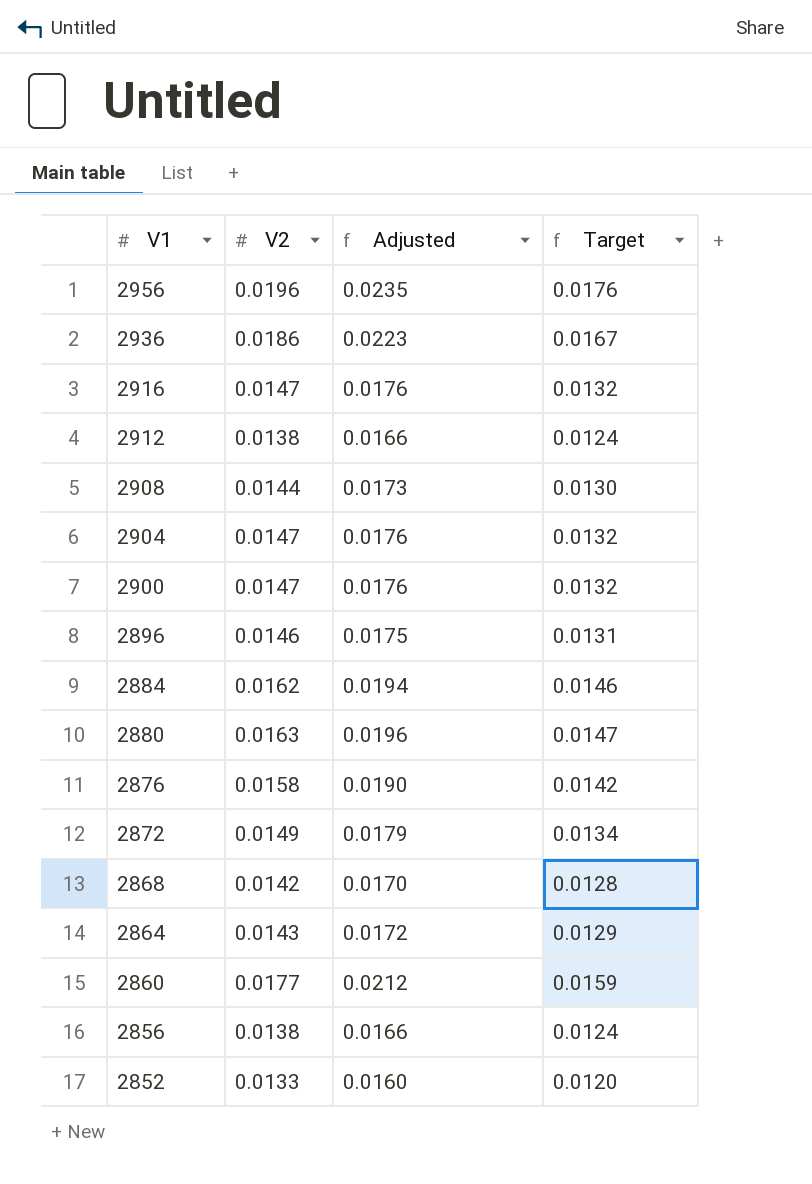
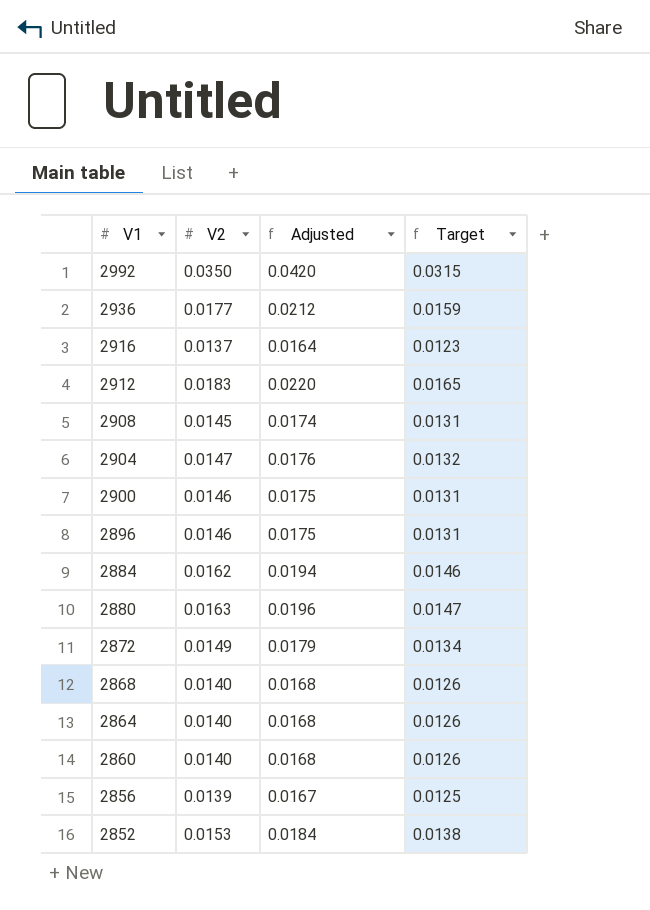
row 2956: 0.0196 | 0.0235 | 0.0176 -> none
row 2876: 0.0158 | 0.0190 | 0.0142 -> none
row 2992: none -> 0.0350 | 0.0420 | 0.0315
2936 | V2: 0.0186 -> 0.0177
2936 | Adjusted: 0.0223 -> 0.0212
2936 | Target: 0.0167 -> 0.0159
2916 | V2: 0.0147 -> 0.0137
2916 | Adjusted: 0.0176 -> 0.0164
2916 | Target: 0.0132 -> 0.0123
2912 | V2: 0.0138 -> 0.0183
2912 | Adjusted: 0.0166 -> 0.0220
2912 | Target: 0.0124 -> 0.0165
2908 | V2: 0.0144 -> 0.0145
2908 | Adjusted: 0.0173 -> 0.0174
2908 | Target: 0.0130 -> 0.0131
2900 | V2: 0.0147 -> 0.0146
2900 | Adjusted: 0.0176 -> 0.0175
2900 | Target: 0.0132 -> 0.0131
2868 | V2: 0.0142 -> 0.0140
2868 | Adjusted: 0.0170 -> 0.0168
2868 | Target: 0.0128 -> 0.0126
2864 | V2: 0.0143 -> 0.0140
2864 | Adjusted: 0.0172 -> 0.0168
2864 | Target: 0.0129 -> 0.0126
2860 | V2: 0.0177 -> 0.0140
2860 | Adjusted: 0.0212 -> 0.0168
2860 | Target: 0.0159 -> 0.0126
2856 | V2: 0.0138 -> 0.0139
2856 | Adjusted: 0.0166 -> 0.0167
2856 | Target: 0.0124 -> 0.0125
2852 | V2: 0.0133 -> 0.0153
2852 | Adjusted: 0.0160 -> 0.0184
2852 | Target: 0.0120 -> 0.0138

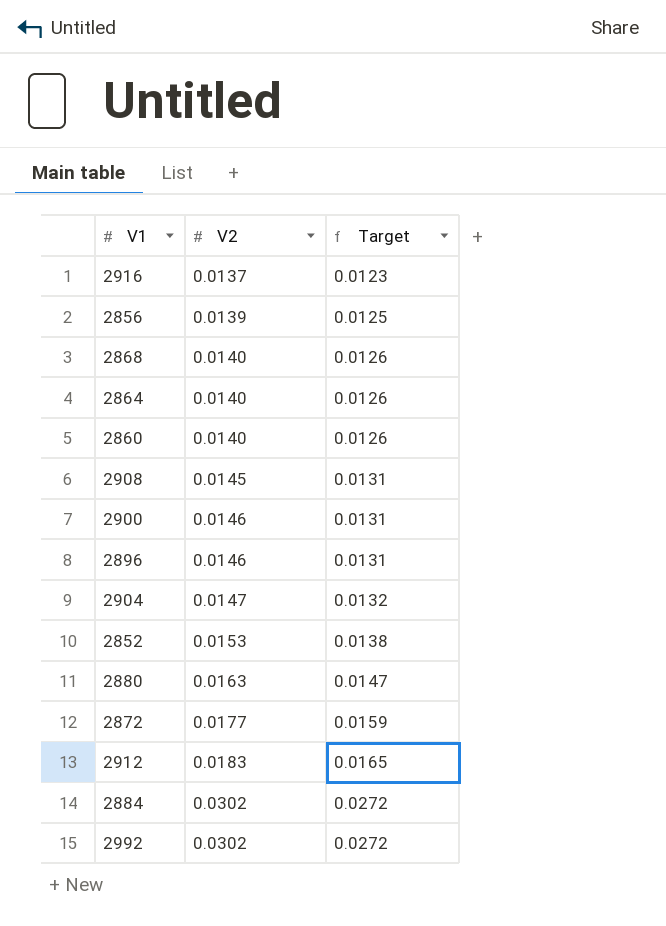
row order: V1 descending -> V2 ascending
column Adjusted | formula: [V2] * 1.2 -> none
row 2936: 0.0177 | 0.0212 | 0.0159 -> none
2872 | V2: 0.0149 -> 0.0177
2872 | Target: 0.0134 -> 0.0159
2884 | V2: 0.0162 -> 0.0302
2884 | Target: 0.0146 -> 0.0272
2992 | V2: 0.0350 -> 0.0302
2992 | Target: 0.0315 -> 0.0272

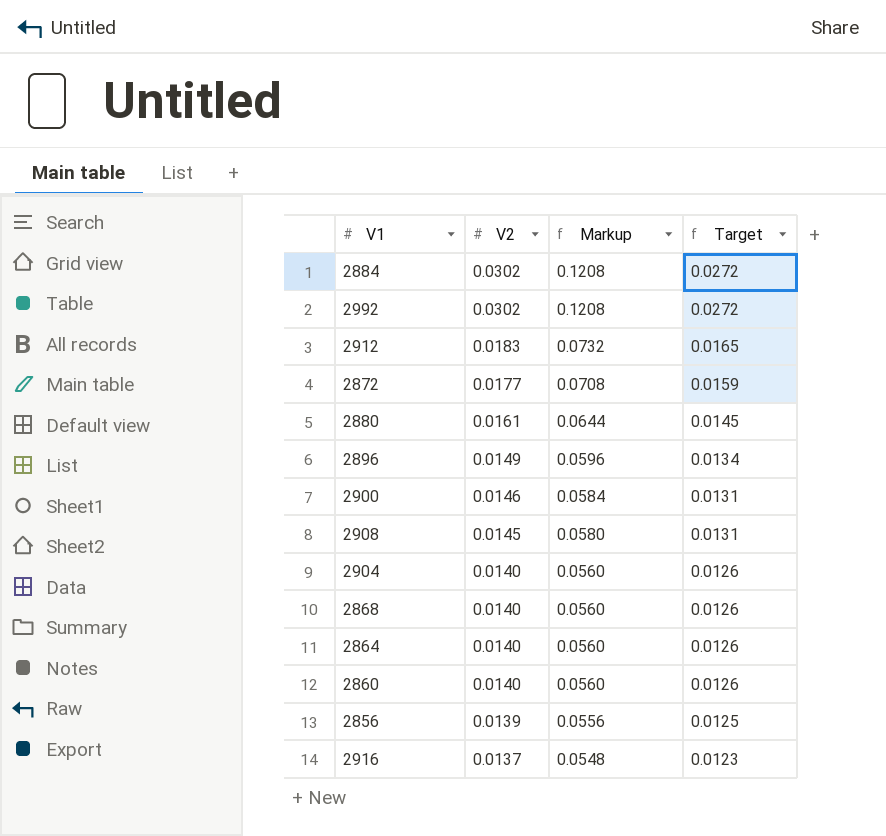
row order: V2 ascending -> V2 descending
column Markup | formula: none -> [V2] * 4
row 2852: 0.0153 | 0.0138 -> none
2880 | V2: 0.0163 -> 0.0161
2880 | Target: 0.0147 -> 0.0145
2896 | V2: 0.0146 -> 0.0149
2896 | Target: 0.0131 -> 0.0134
2904 | V2: 0.0147 -> 0.0140
2904 | Target: 0.0132 -> 0.0126

